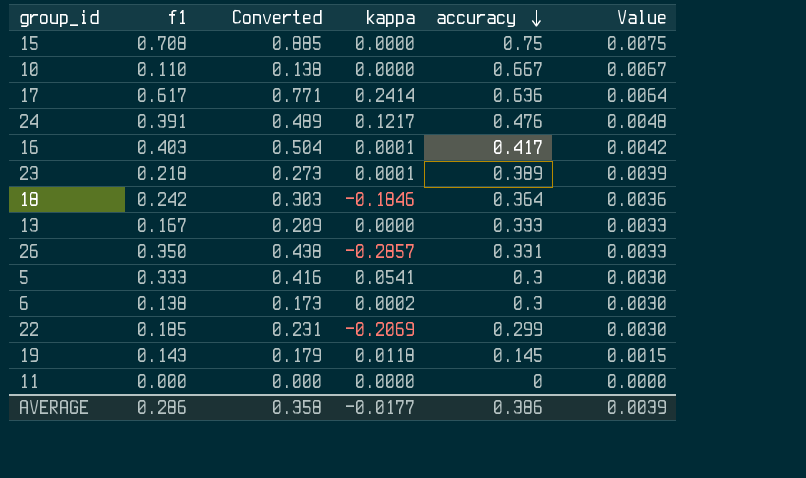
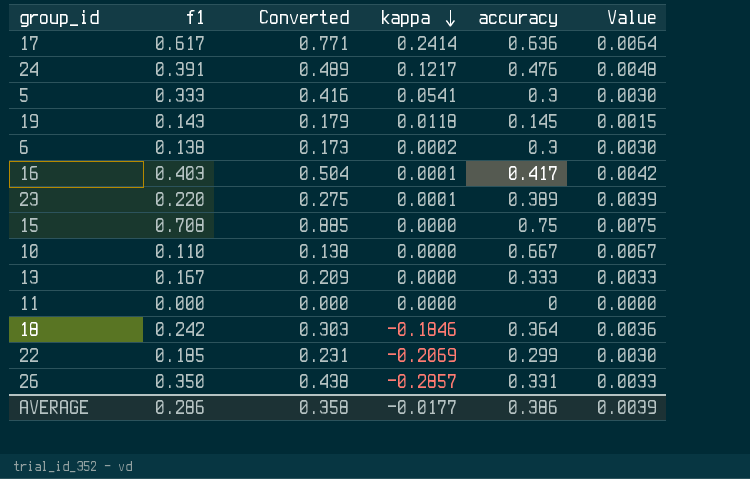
row order: accuracy descending -> kappa descending
23 | f1: 0.218 -> 0.220
23 | Converted: 0.273 -> 0.275

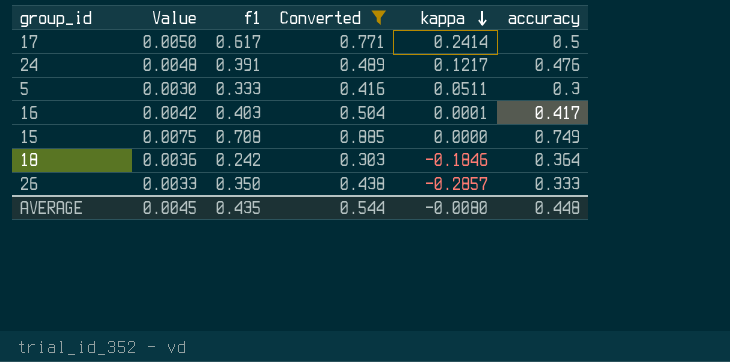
filter: none -> Converted >= 0.303
column Value | position: 6 -> 2
17 | Value: 0.0064 -> 0.0050
17 | accuracy: 0.636 -> 0.5
5 | kappa: 0.0541 -> 0.0511
15 | accuracy: 0.75 -> 0.749
26 | accuracy: 0.331 -> 0.333
AVERAGE | Value: 0.0039 -> 0.0045
AVERAGE | f1: 0.286 -> 0.435
AVERAGE | Converted: 0.358 -> 0.544
AVERAGE | kappa: -0.0177 -> -0.0080
AVERAGE | accuracy: 0.386 -> 0.448

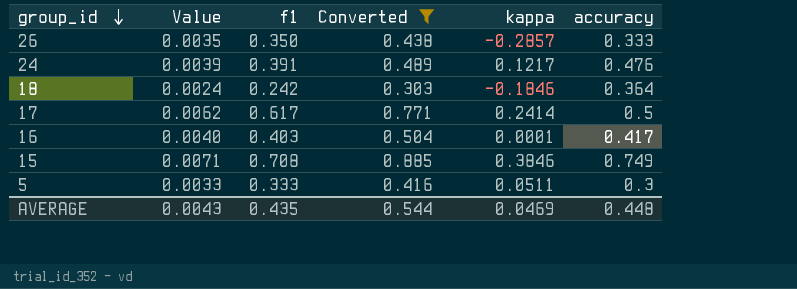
row order: kappa descending -> group_id descending
column Value | formula: [accuracy] * 0.01 -> [f1] * 0.01
15 | kappa: 0.0000 -> 0.3846
AVERAGE | Value: 0.0045 -> 0.0043
AVERAGE | kappa: -0.0080 -> 0.0469

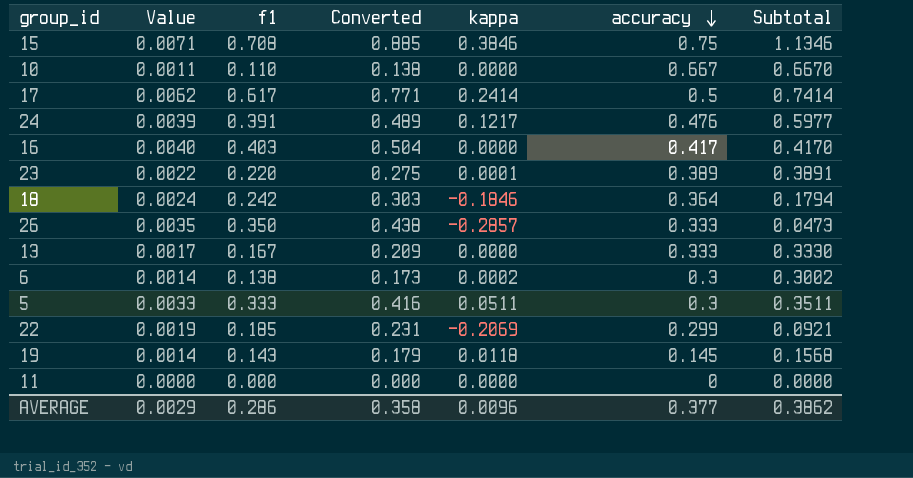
filter: Converted >= 0.303 -> none
row order: group_id descending -> accuracy descending
column Subtotal | formula: none -> [kappa] + [accuracy]
15 | accuracy: 0.749 -> 0.75
16 | kappa: 0.0001 -> 0.0000
AVERAGE | Value: 0.0043 -> 0.0029
AVERAGE | f1: 0.435 -> 0.286
AVERAGE | Converted: 0.544 -> 0.358
AVERAGE | kappa: 0.0469 -> 0.0096
AVERAGE | accuracy: 0.448 -> 0.377

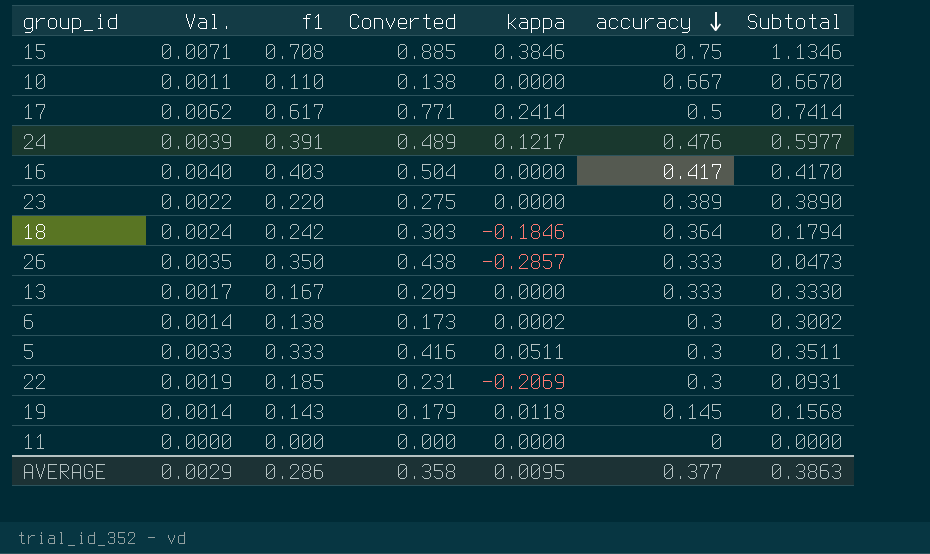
column name: Value -> Val.
23 | kappa: 0.0001 -> 0.0000
23 | Subtotal: 0.3891 -> 0.3890
22 | accuracy: 0.299 -> 0.3
22 | Subtotal: 0.0921 -> 0.0931
AVERAGE | kappa: 0.0096 -> 0.0095
AVERAGE | Subtotal: 0.3862 -> 0.3863

